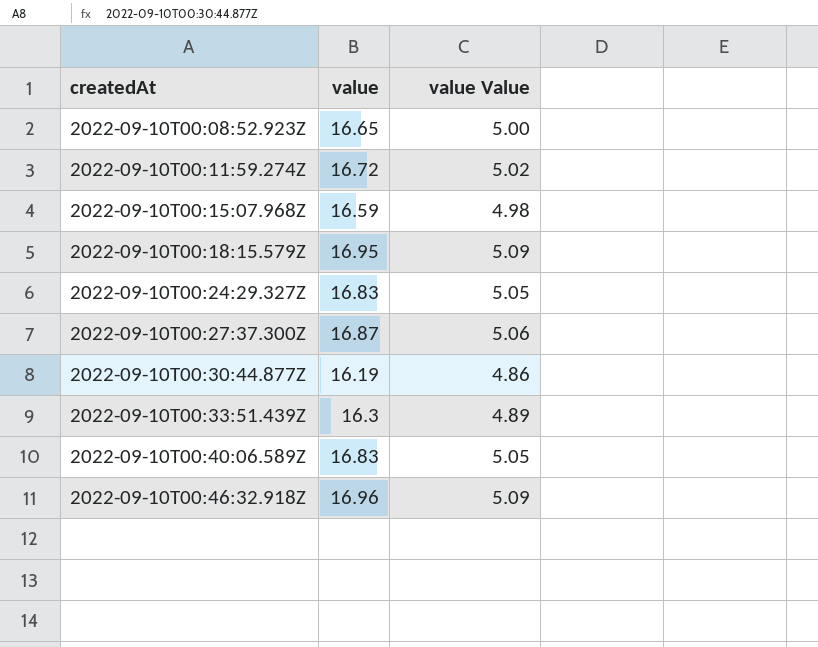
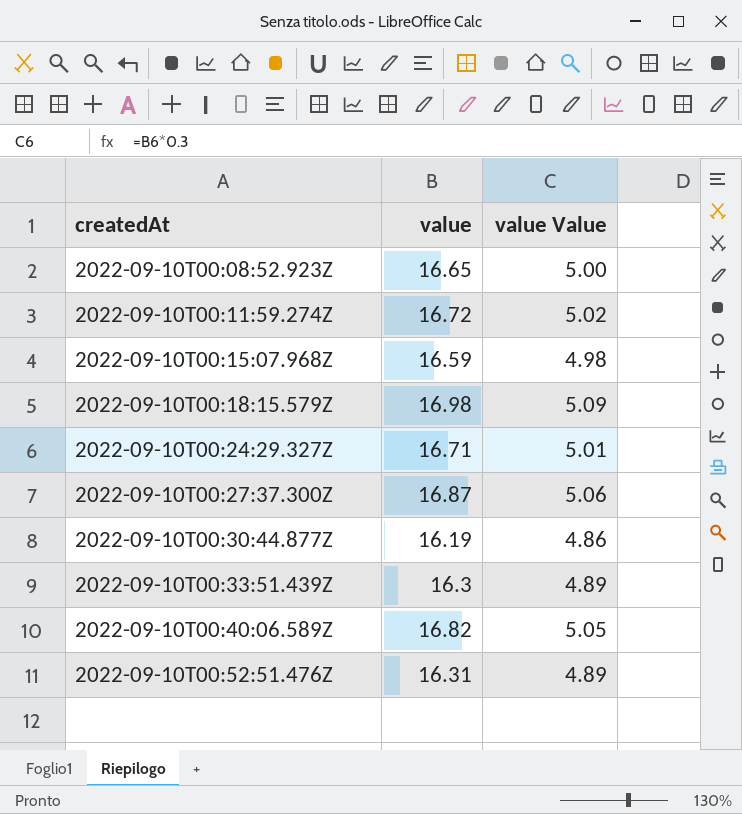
row 2022-09-10T00:46:32.918Z: 16.96 | 5.09 -> none
2022-09-10T00:18:15.579Z | value: 16.95 -> 16.98
2022-09-10T00:24:29.327Z | value: 16.83 -> 16.71
2022-09-10T00:24:29.327Z | value Value: 5.05 -> 5.01
2022-09-10T00:40:06.589Z | value: 16.83 -> 16.82
row 2022-09-10T00:52:51.476Z: none -> 16.31 | 4.89

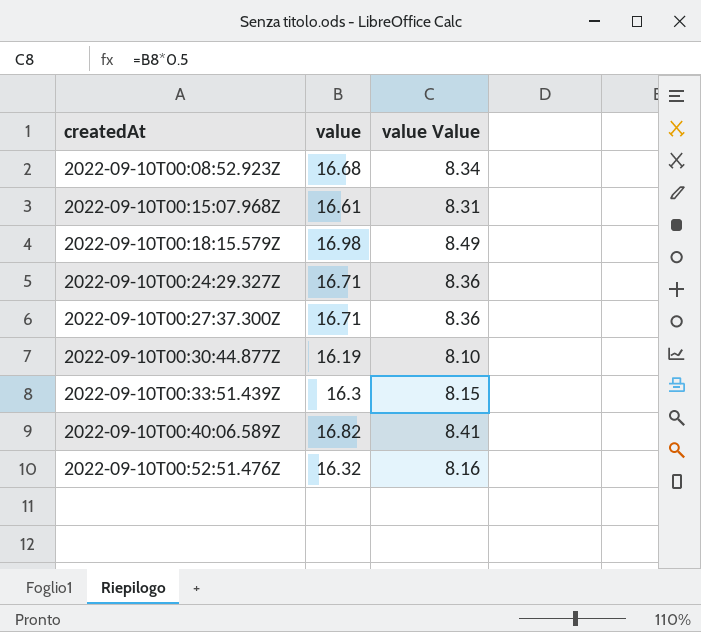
column value Value | formula: [value] * 0.3 -> [value] * 0.5
row 2022-09-10T00:11:59.274Z: 16.72 | 5.02 -> none
2022-09-10T00:08:52.923Z | value: 16.65 -> 16.68
2022-09-10T00:15:07.968Z | value: 16.59 -> 16.61
2022-09-10T00:27:37.300Z | value: 16.87 -> 16.71
2022-09-10T00:52:51.476Z | value: 16.31 -> 16.32

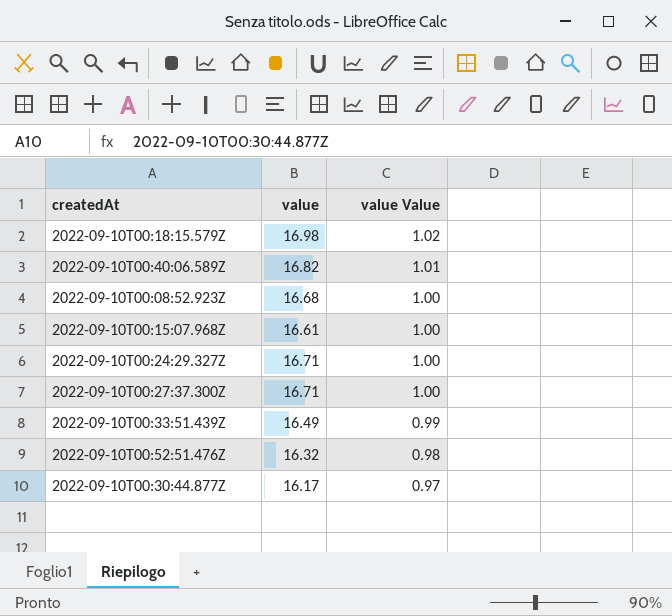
row order: createdAt ascending -> value Value descending
column value Value | formula: [value] * 0.5 -> [value] * 0.06
2022-09-10T00:33:51.439Z | value: 16.3 -> 16.49
2022-09-10T00:30:44.877Z | value: 16.19 -> 16.17

